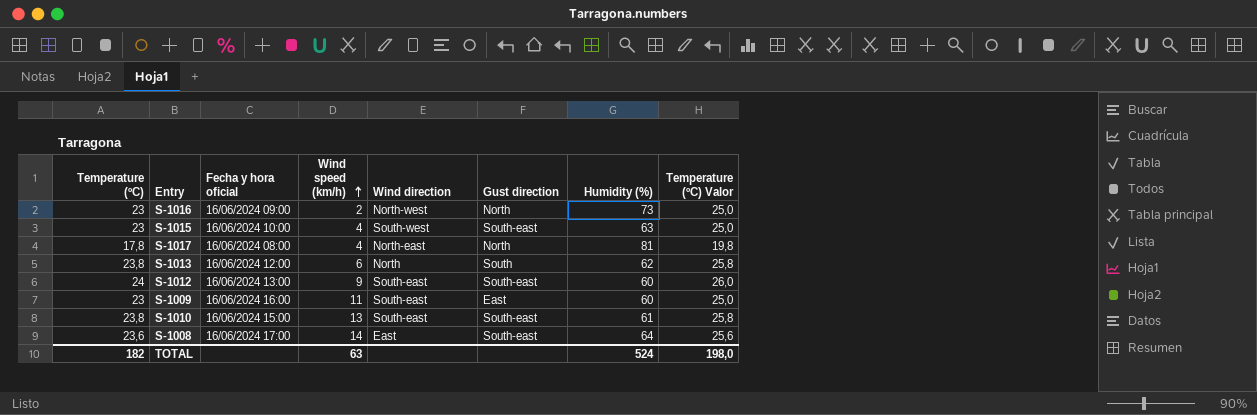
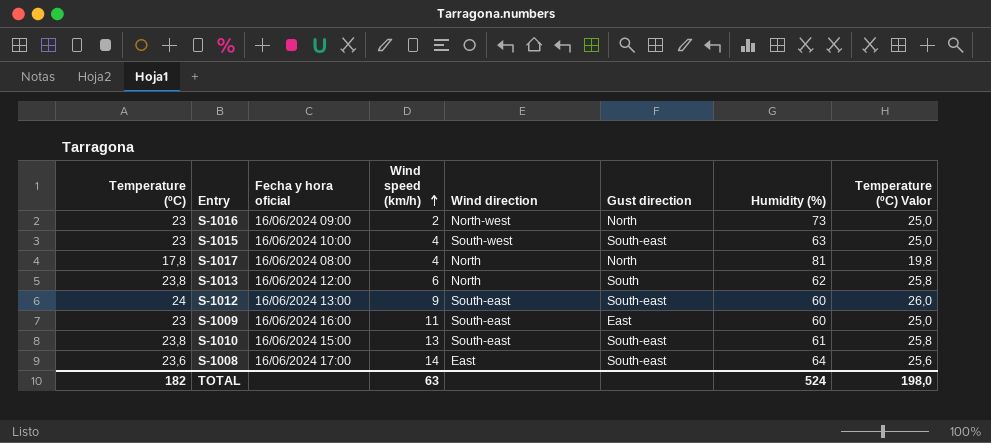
S-1017 | Wind direction: North-east -> North

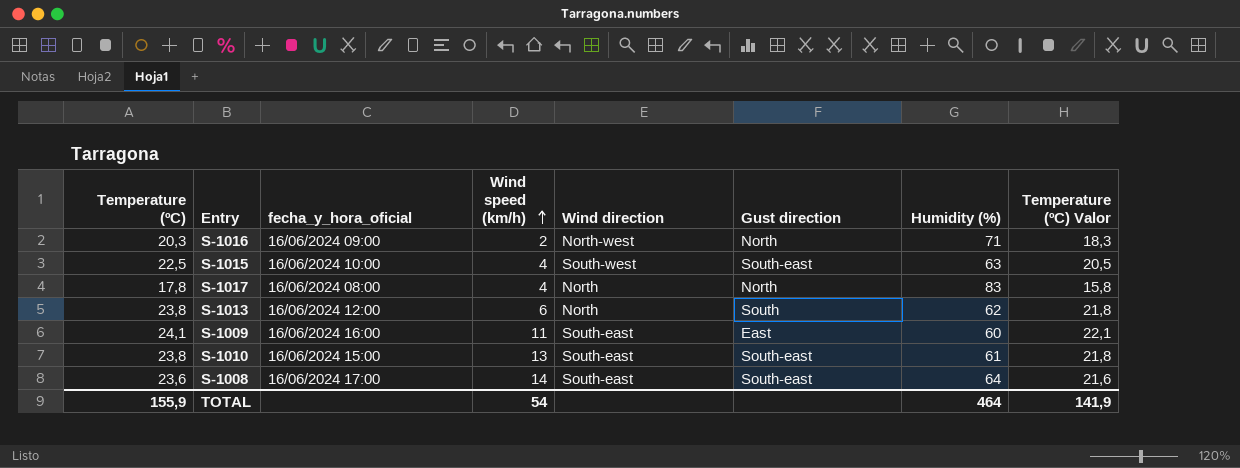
column name: Fecha y hora oficial -> fecha_y_hora_oficial
column Temperature (ºC) Valor | formula: [Temperature (ºC)] + 2 -> [Temperature (ºC)] - 2
row S-1012: 24 | 16/06/2024 13:00 | 9 | South-east | South-east | 60 | 26,0 -> none
S-1016 | Temperature (ºC): 23 -> 20,3
S-1016 | Humidity (%): 73 -> 71
S-1015 | Temperature (ºC): 23 -> 22,5
S-1017 | Humidity (%): 81 -> 83
S-1009 | Temperature (ºC): 23 -> 24,1
S-1008 | Wind direction: East -> South-east
TOTAL | Temperature (ºC): 182 -> 155,9
TOTAL | Wind speed (km/h): 63 -> 54
TOTAL | Humidity (%): 524 -> 464
TOTAL | Temperature (ºC) Valor: 198,0 -> 141,9

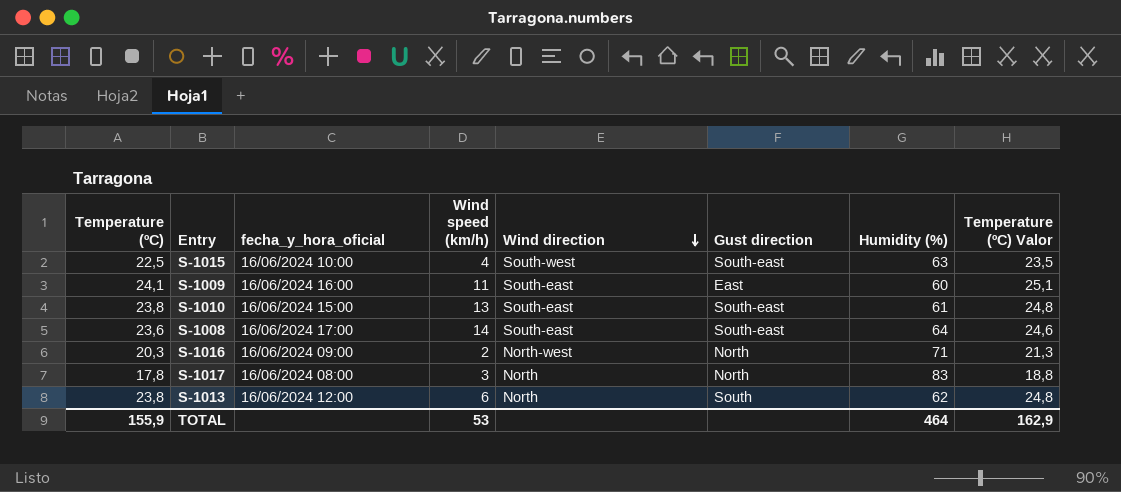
row order: Wind speed (km/h) ascending -> Wind direction descending
column Temperature (ºC) Valor | formula: [Temperature (ºC)] - 2 -> [Temperature (ºC)] + 1
S-1017 | Wind speed (km/h): 4 -> 3
TOTAL | Wind speed (km/h): 54 -> 53
TOTAL | Temperature (ºC) Valor: 141,9 -> 162,9

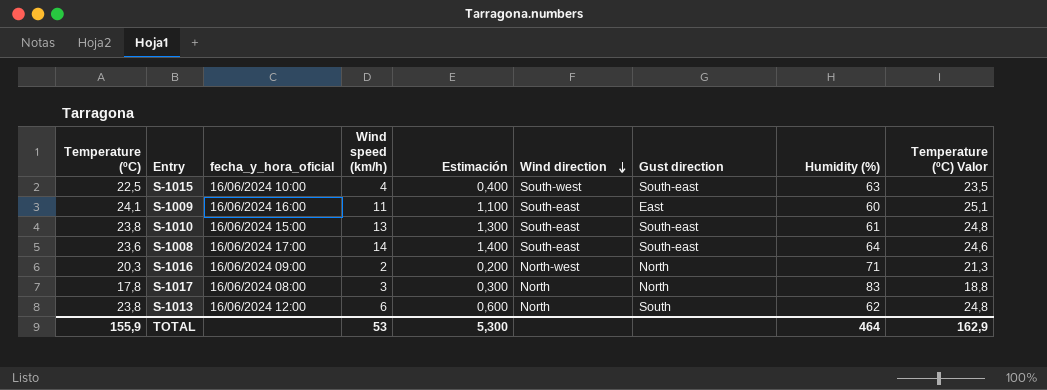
column Estimación | formula: none -> [Wind speed (km/h)] * 0,1

